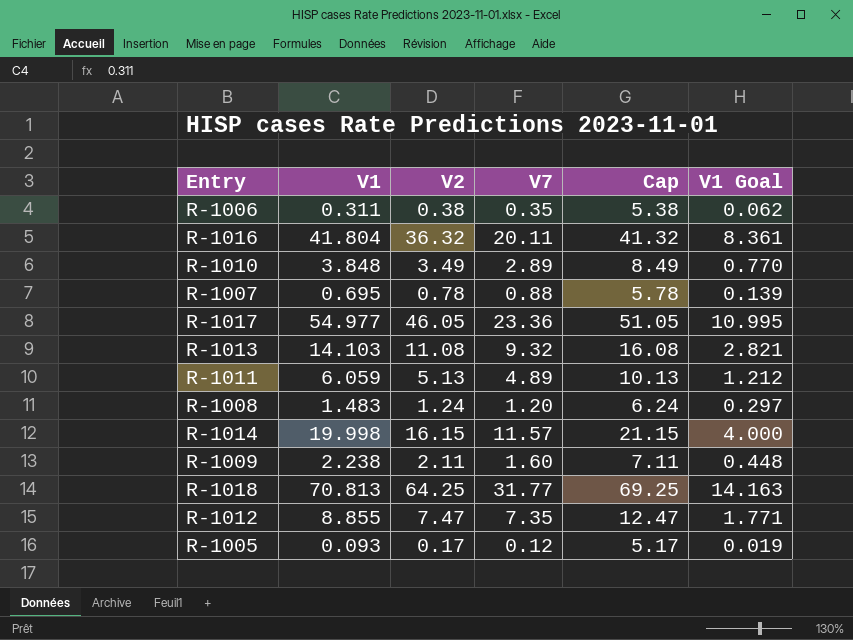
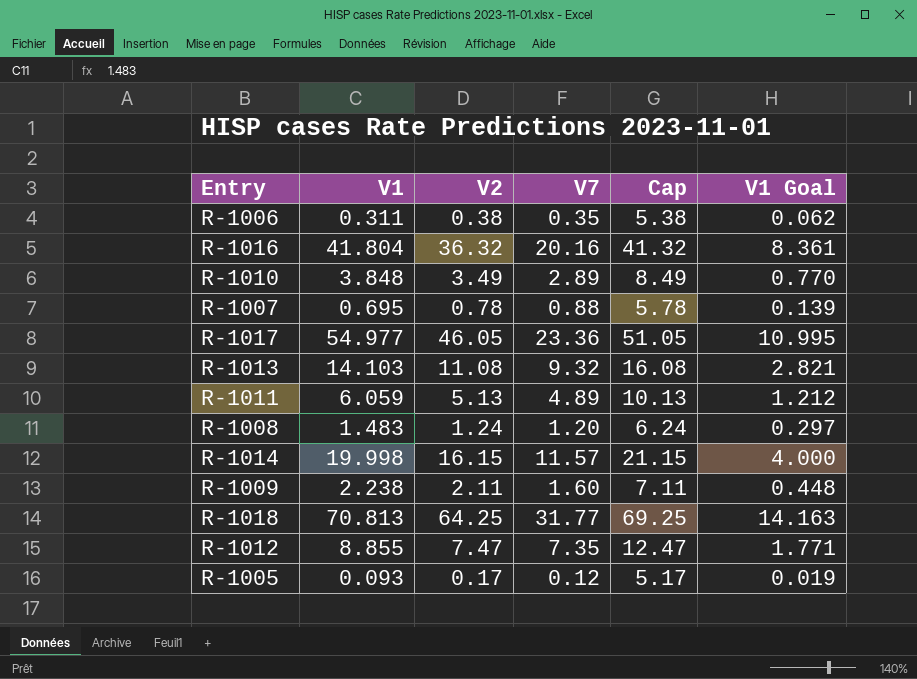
R-1016 | V7: 20.11 -> 20.16

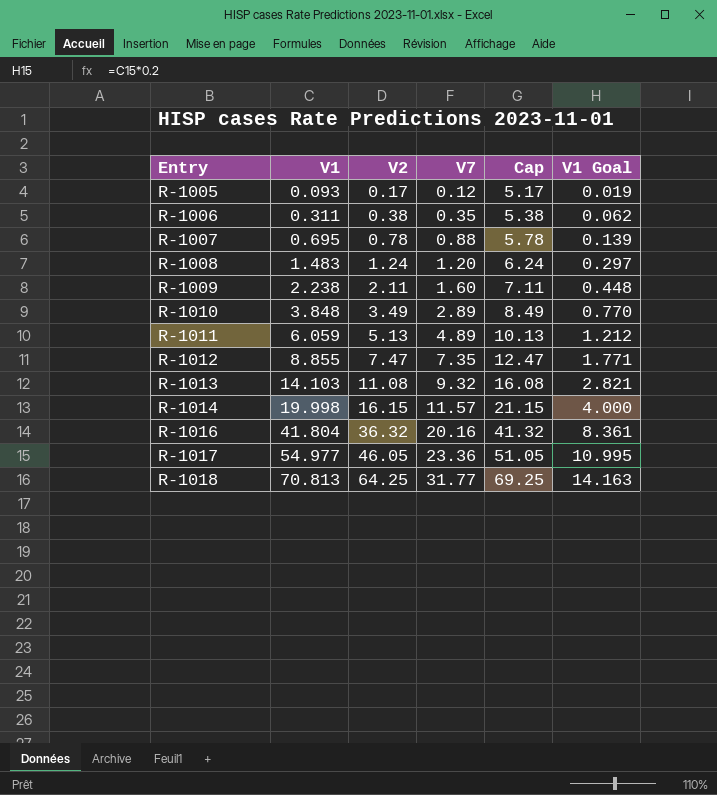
row order: none -> Entry ascending

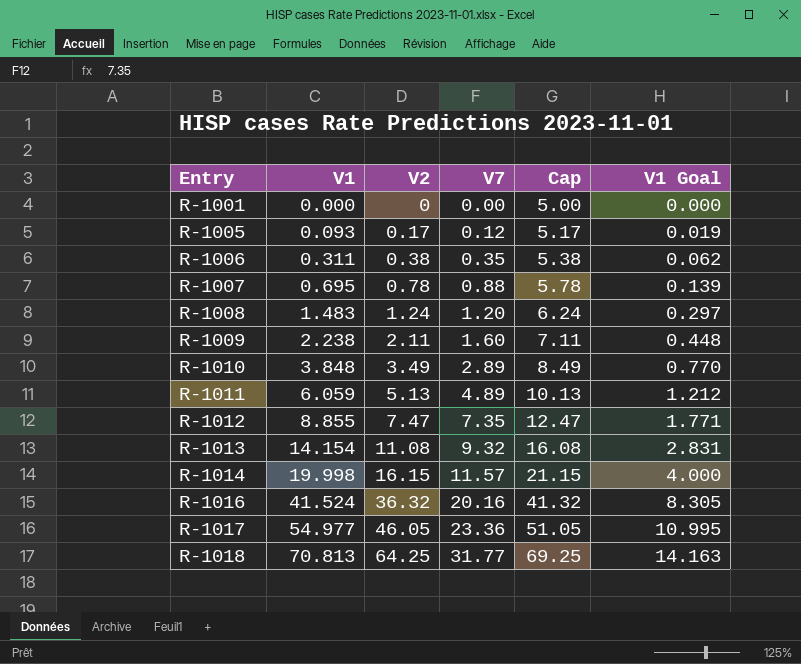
row R-1001: none -> 0.000 | 0 | 0.00 | 5.00 | 0.000
R-1013 | V1: 14.103 -> 14.154
R-1013 | V1 Goal: 2.821 -> 2.831
R-1016 | V1: 41.804 -> 41.524
R-1016 | V1 Goal: 8.361 -> 8.305

